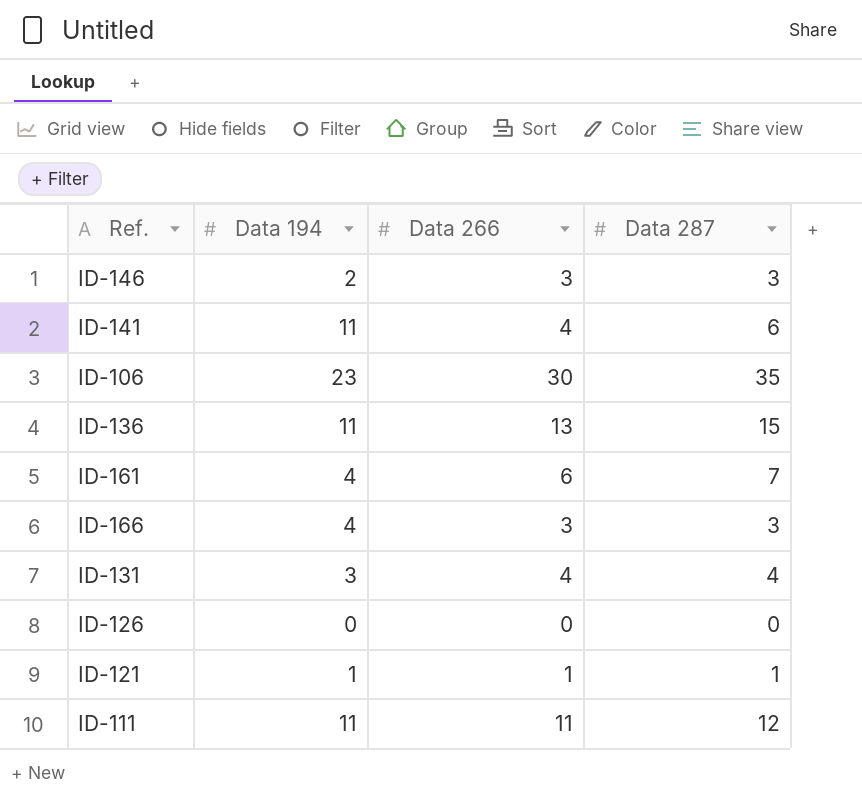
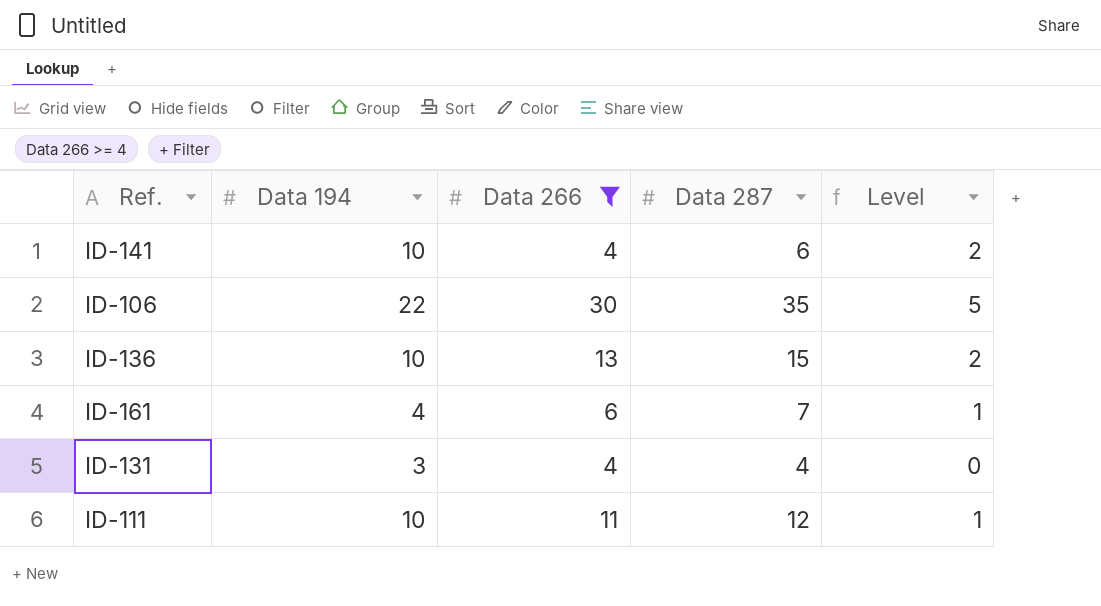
filter: none -> Data 266 >= 4
column Level | formula: none -> [Data 287] - [Data 266]
ID-141 | Data 194: 11 -> 10
ID-106 | Data 194: 23 -> 22
ID-136 | Data 194: 11 -> 10
ID-111 | Data 194: 11 -> 10

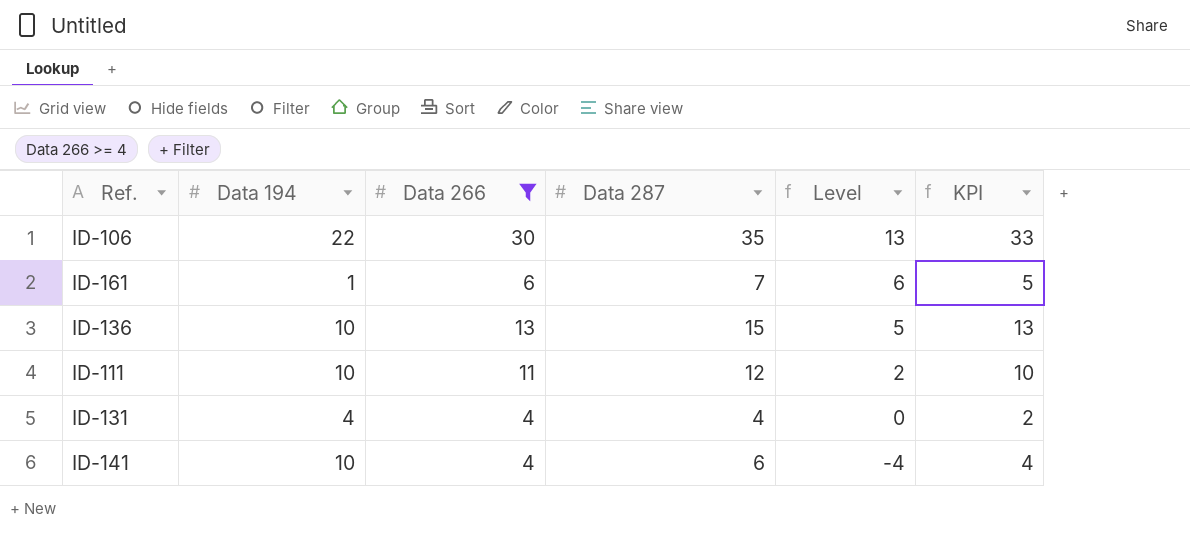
row order: none -> Level descending
column Level | formula: [Data 287] - [Data 266] -> [Data 287] - [Data 194]
column KPI | formula: none -> [Data 287] - 2
ID-161 | Data 194: 4 -> 1
ID-131 | Data 194: 3 -> 4

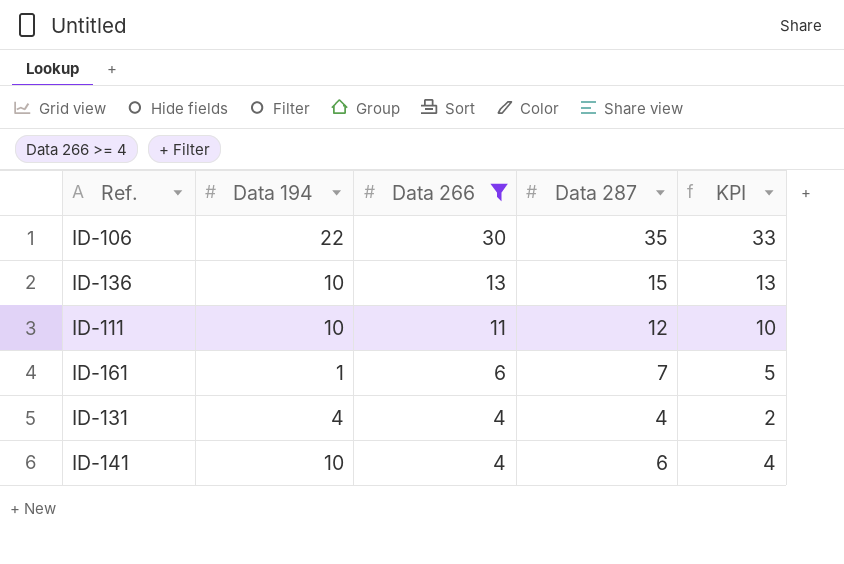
row order: Level descending -> Data 266 descending
column Level | formula: [Data 287] - [Data 194] -> none

